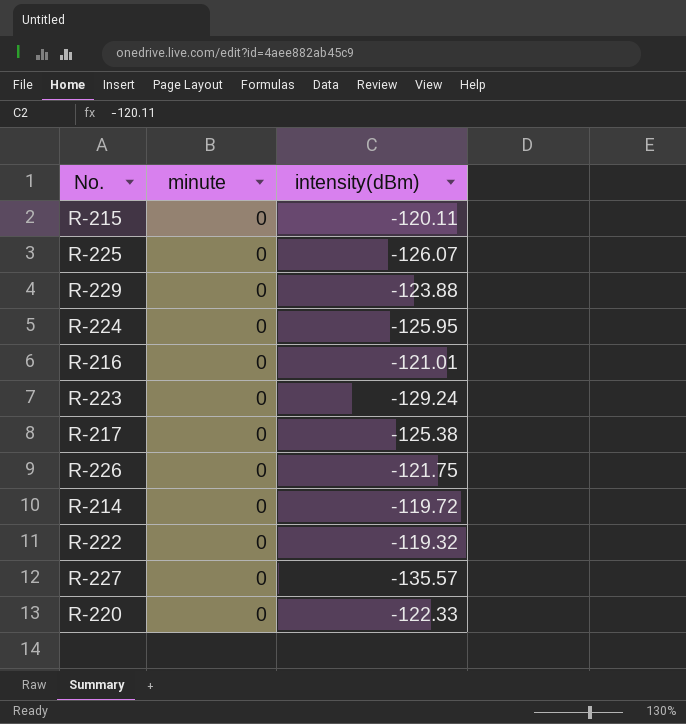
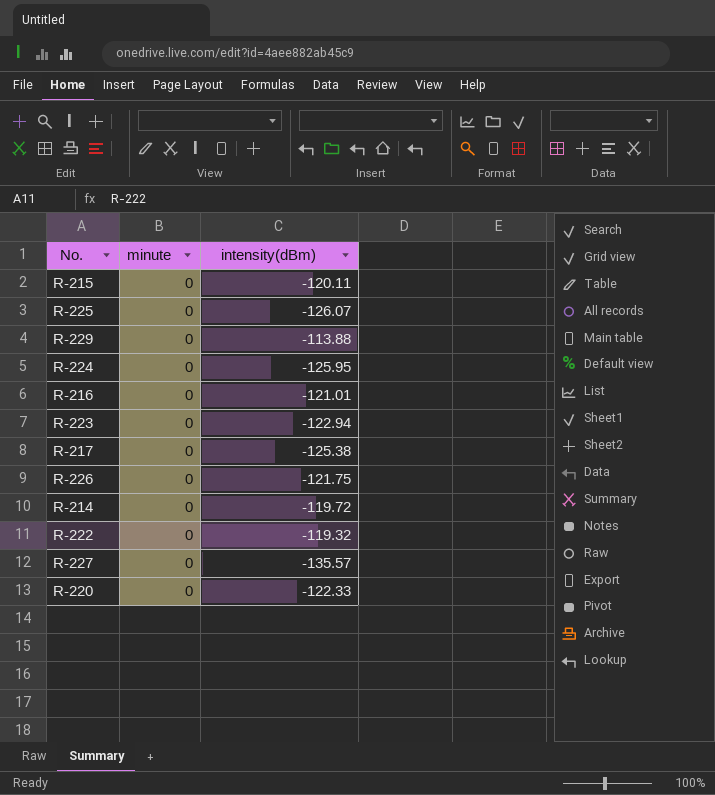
R-229 | intensity(dBm): -123.88 -> -113.88
R-223 | intensity(dBm): -129.24 -> -122.94

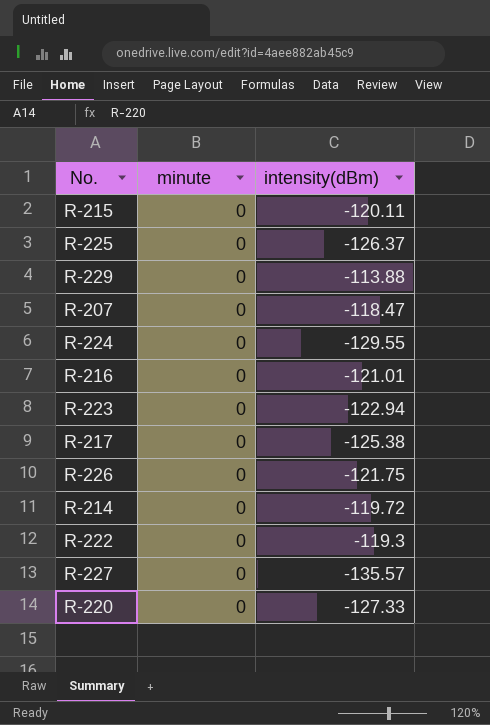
R-225 | intensity(dBm): -126.07 -> -126.37
row R-207: none -> 0 | -118.47
R-224 | intensity(dBm): -125.95 -> -129.55
R-222 | intensity(dBm): -119.32 -> -119.3
R-220 | intensity(dBm): -122.33 -> -127.33

